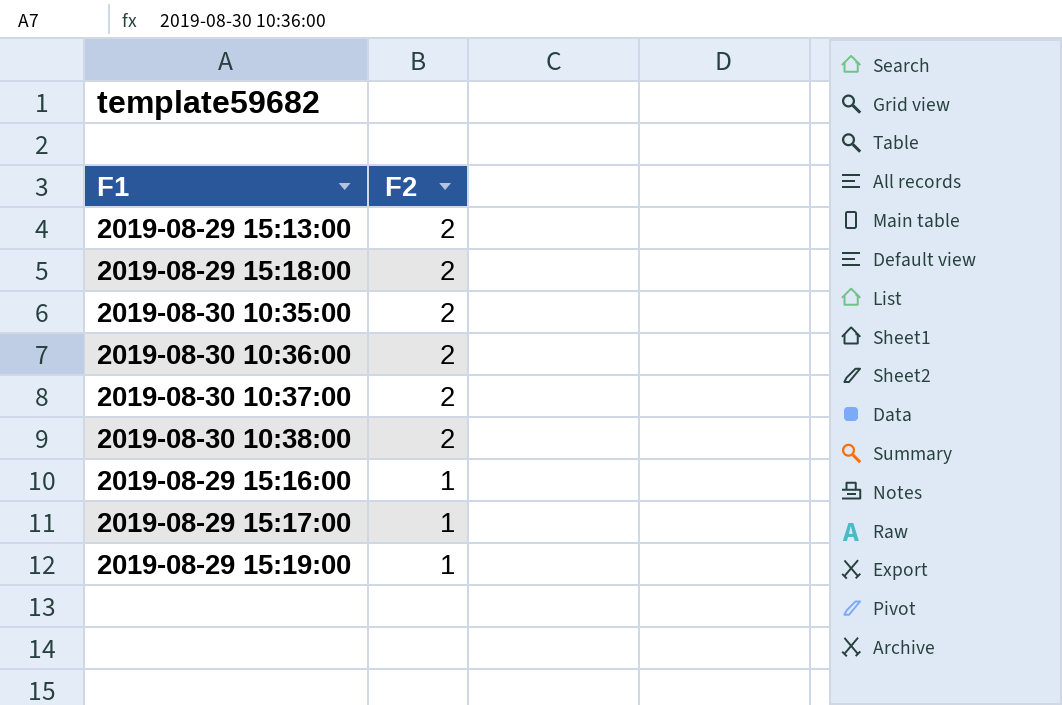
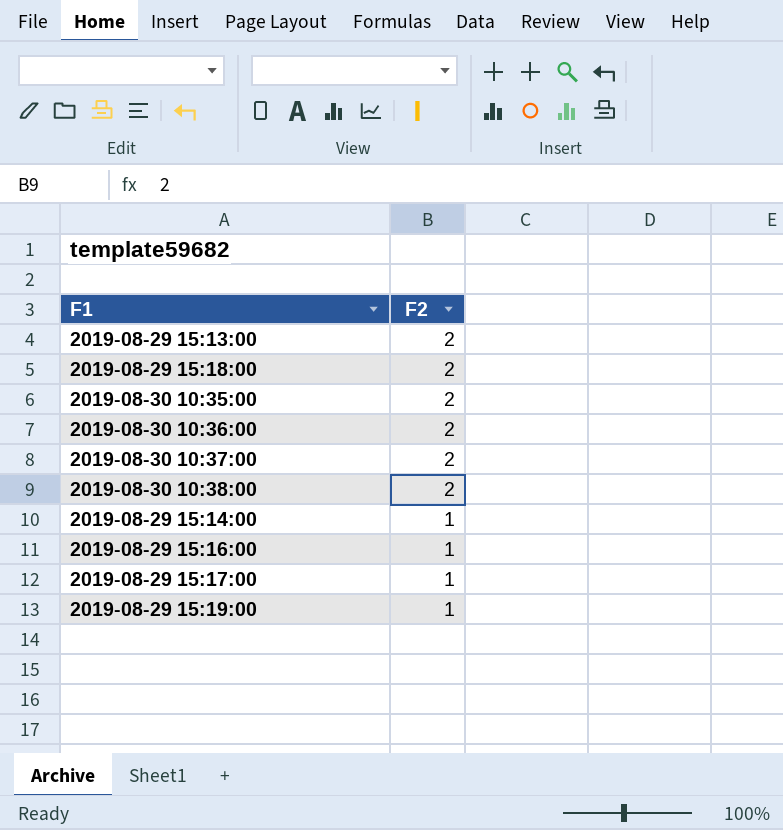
row 2019-08-29 15:14:00: none -> 1

